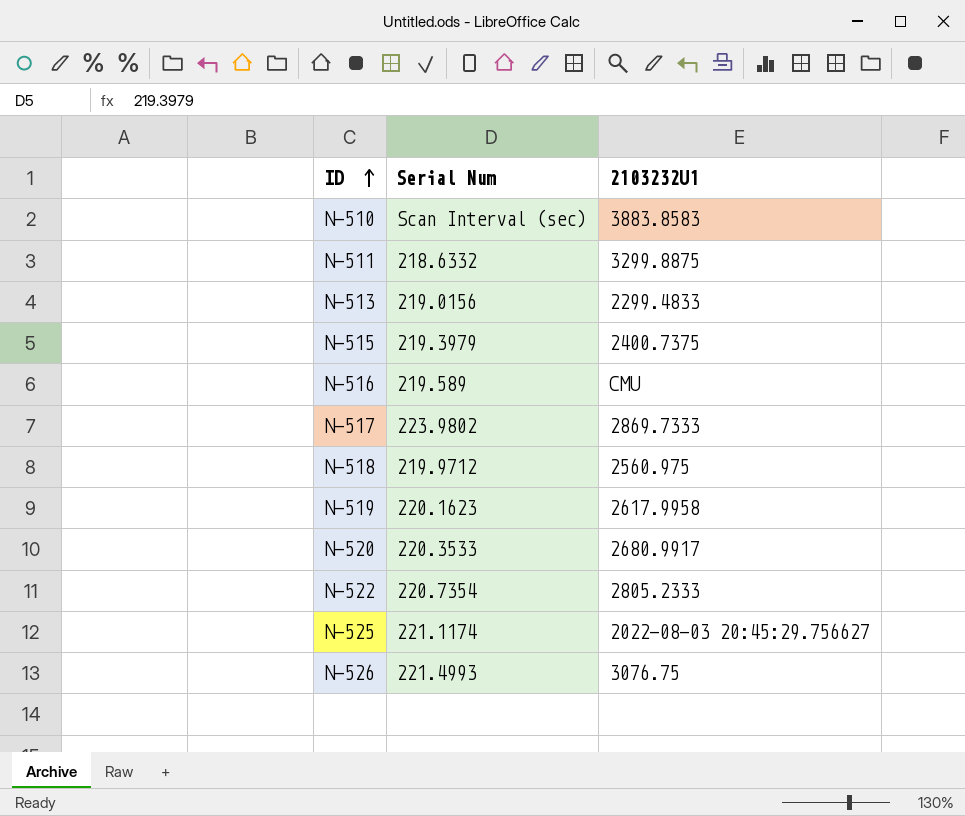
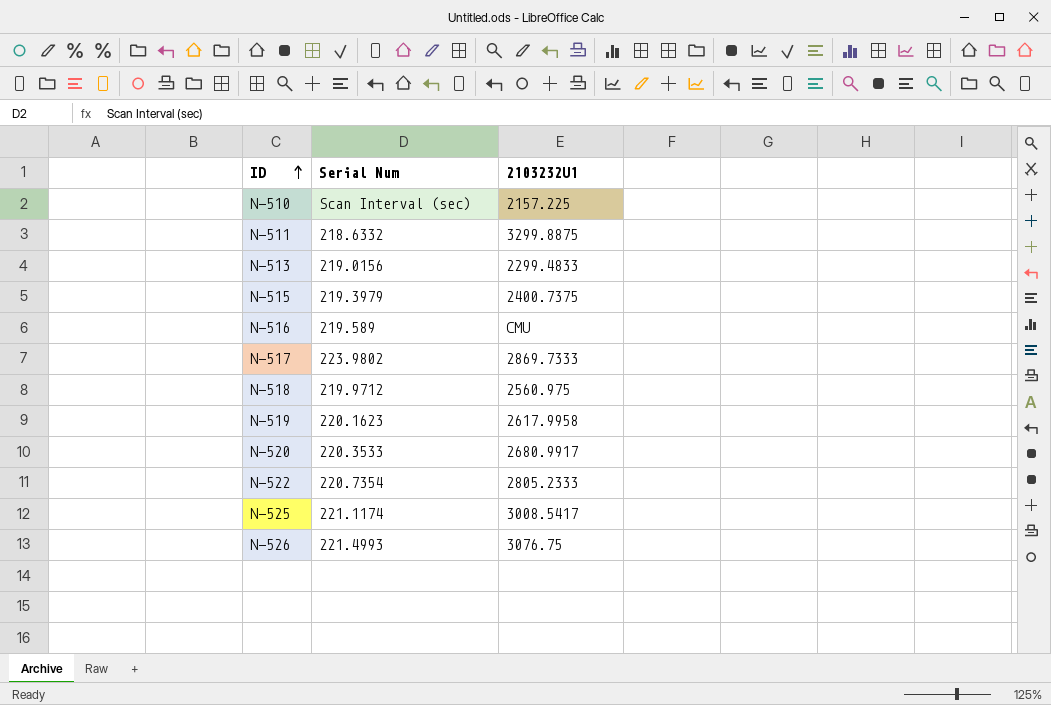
N-510 | 2103232U1: 3883.8583 -> 2157.225
N-525 | 2103232U1: 2022-08-03 20:45:29.756627 -> 3008.5417

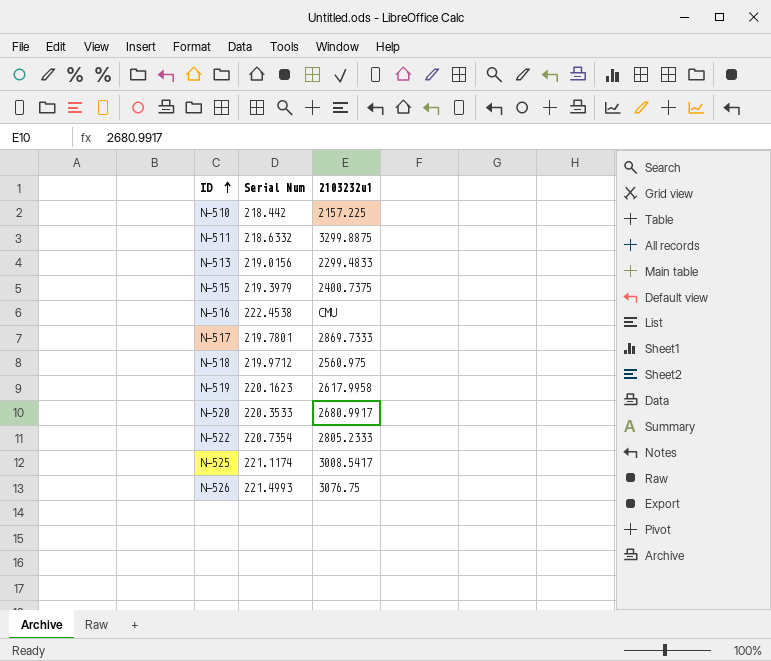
column name: 2103232U1 -> 2103232u1
N-510 | Serial Num: Scan Interval (sec) -> 218.442
N-516 | Serial Num: 219.589 -> 222.4538
N-517 | Serial Num: 223.9802 -> 219.7801

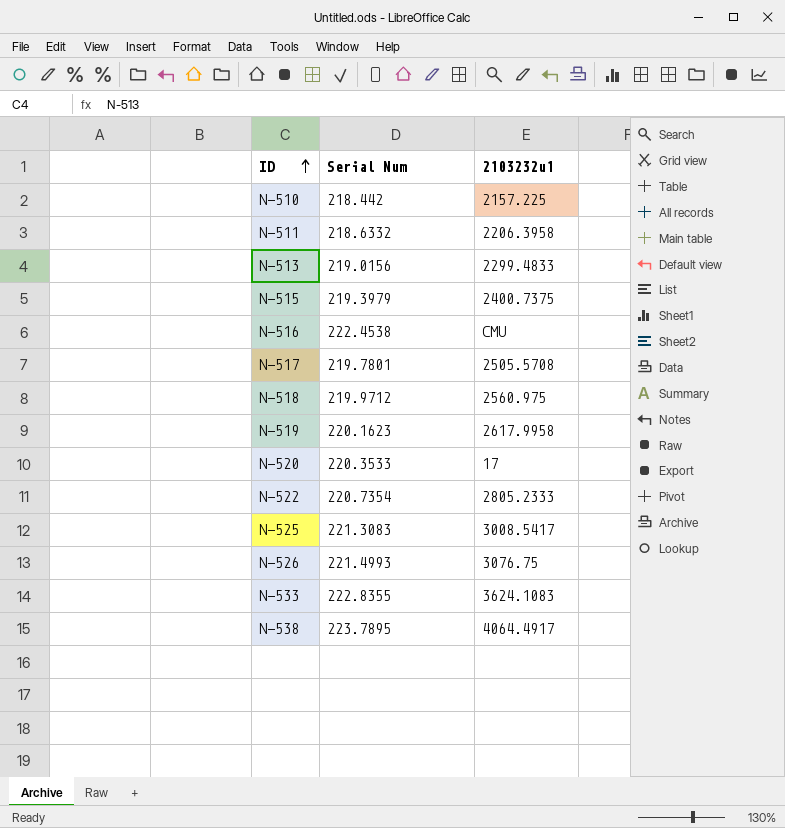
N-511 | 2103232u1: 3299.8875 -> 2206.3958
N-517 | 2103232u1: 2869.7333 -> 2505.5708
N-520 | 2103232u1: 2680.9917 -> 17
N-525 | Serial Num: 221.1174 -> 221.3083
row N-533: none -> 222.8355 | 3624.1083
row N-538: none -> 223.7895 | 4064.4917

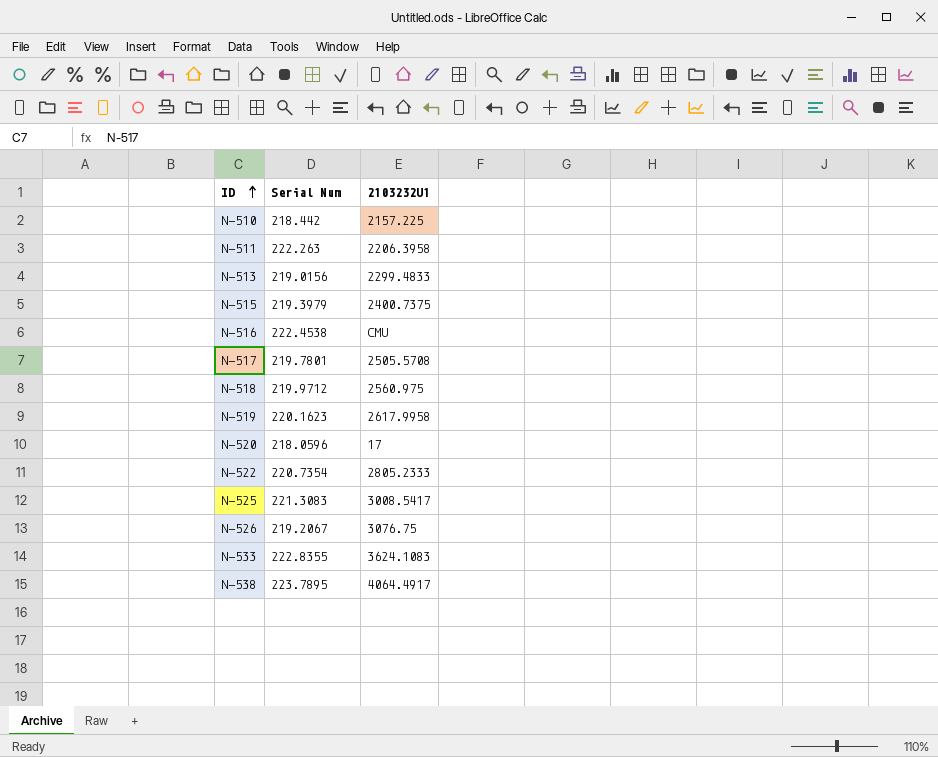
column name: 2103232u1 -> 2103232U1
N-511 | Serial Num: 218.6332 -> 222.263
N-520 | Serial Num: 220.3533 -> 218.0596
N-526 | Serial Num: 221.4993 -> 219.2067

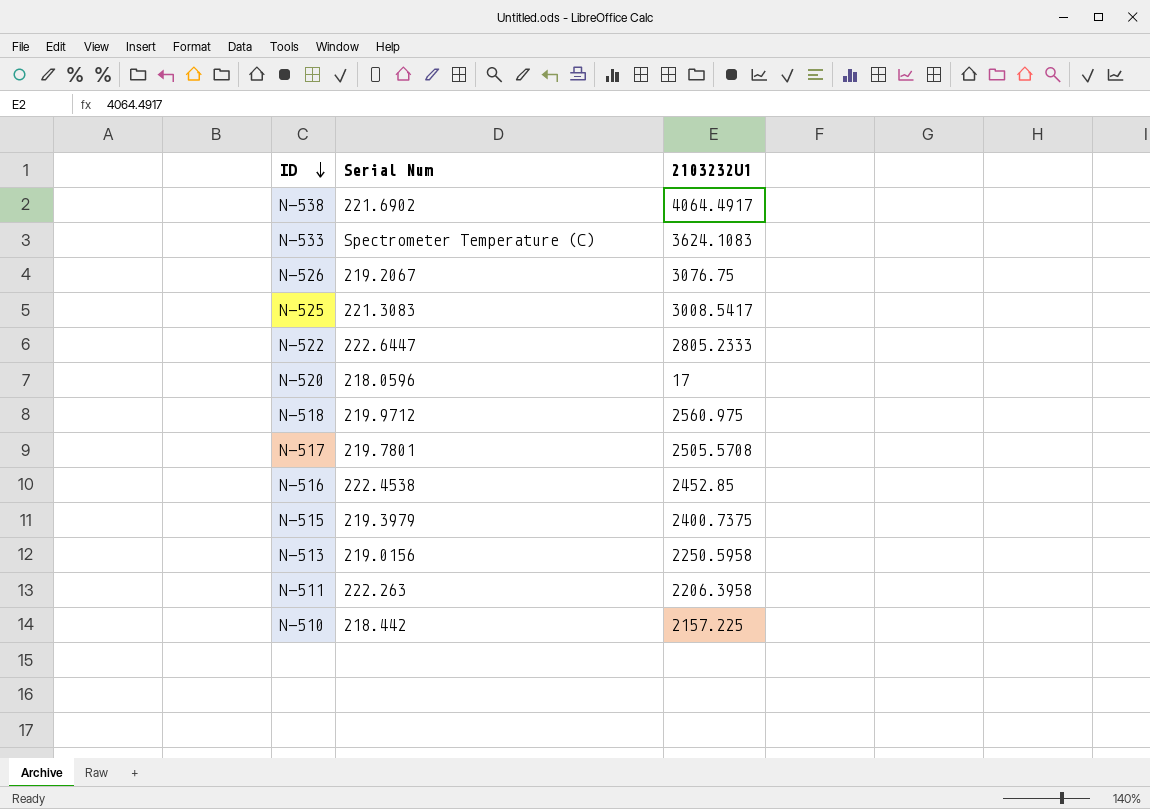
row order: ID ascending -> ID descending
row N-519: 220.1623 | 2617.9958 -> none
N-538 | Serial Num: 223.7895 -> 221.6902
N-533 | Serial Num: 222.8355 -> Spectrometer Temperature (C)
N-522 | Serial Num: 220.7354 -> 222.6447
N-516 | 2103232U1: CMU -> 2452.85
N-513 | 2103232U1: 2299.4833 -> 2250.5958

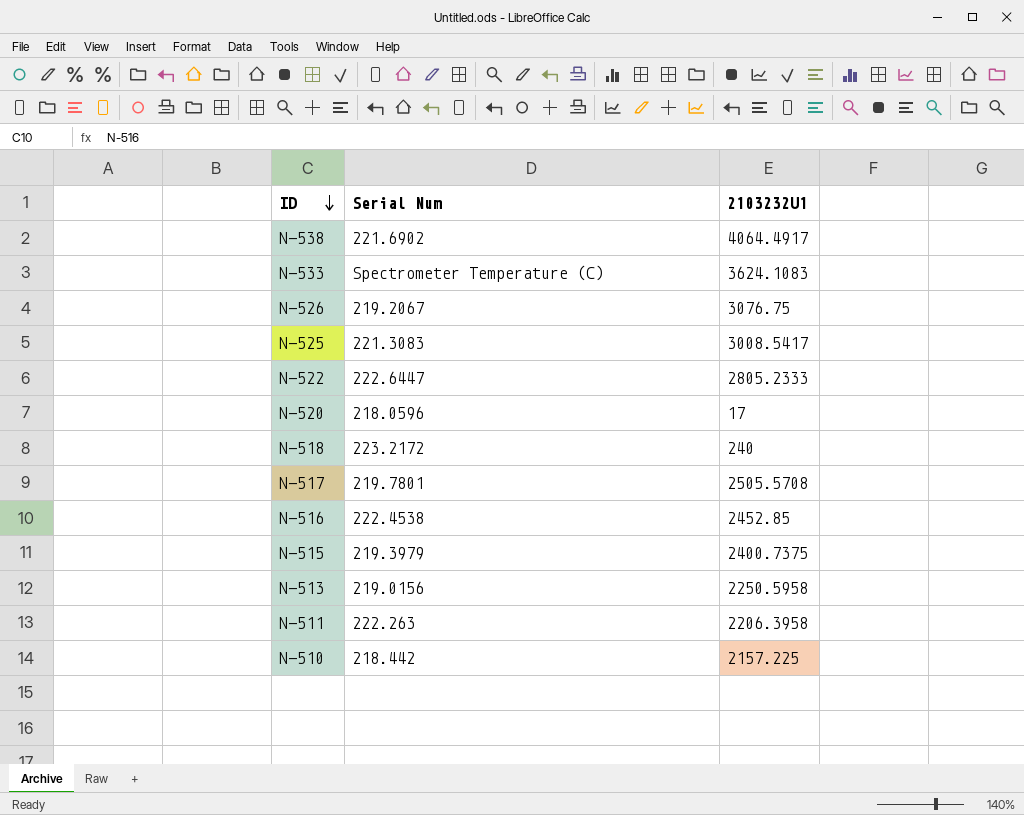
N-518 | Serial Num: 219.9712 -> 223.2172
N-518 | 2103232U1: 2560.975 -> 240

